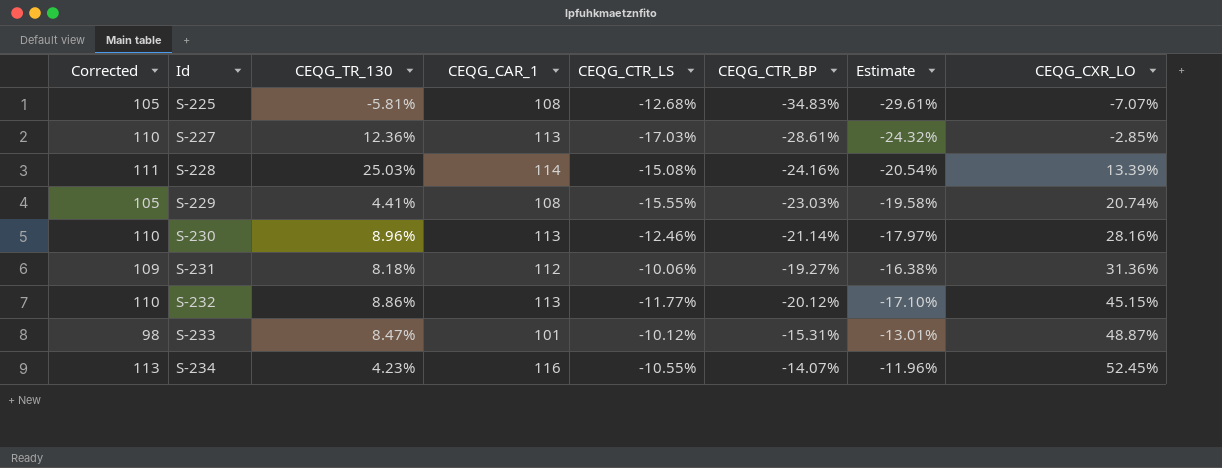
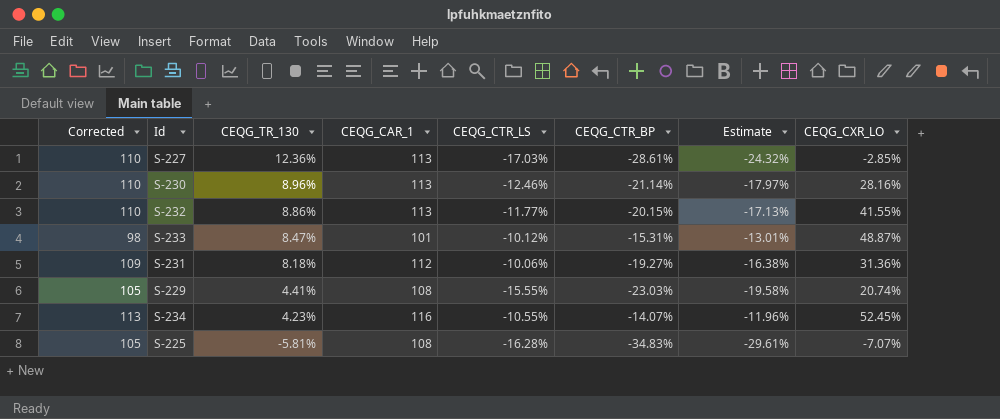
row order: Id ascending -> CEQG_TR_130 descending
row S-228: 111 | 25.03% | 114 | -15.08% | -24.16% | -20.54% | 13.39% -> none
S-232 | CEQG_CTR_BP: -20.12% -> -20.15%
S-232 | Estimate: -17.10% -> -17.13%
S-232 | CEQG_CXR_LO: 45.15% -> 41.55%
S-225 | CEQG_CTR_LS: -12.68% -> -16.28%

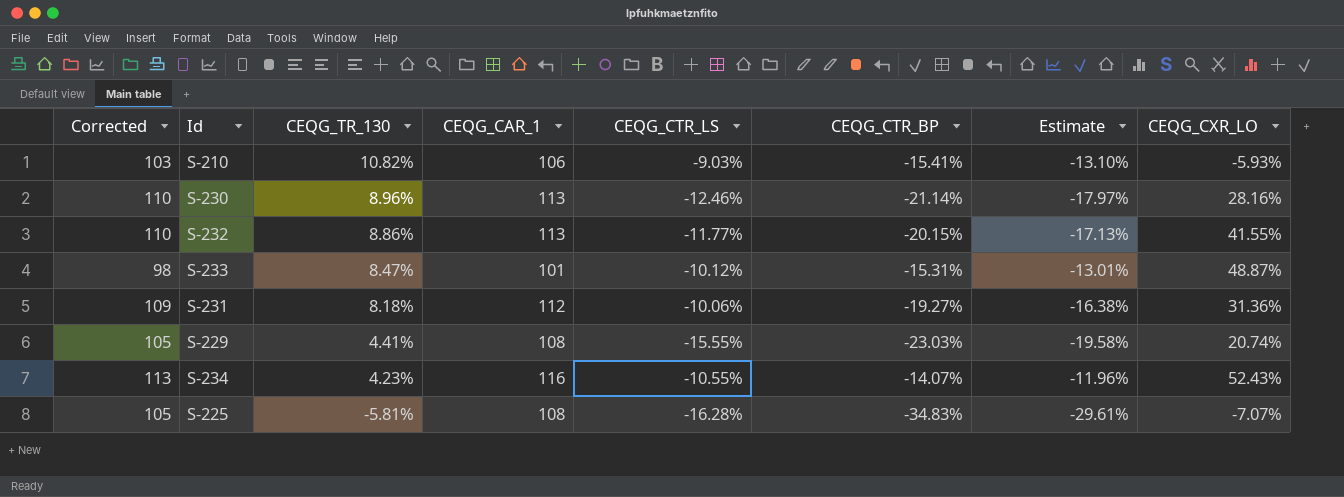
row S-227: 110 | 12.36% | 113 | -17.03% | -28.61% | -24.32% | -2.85% -> none
row S-210: none -> 103 | 10.82% | 106 | -9.03% | -15.41% | -13.10% | -5.93%
S-234 | CEQG_CXR_LO: 52.45% -> 52.43%

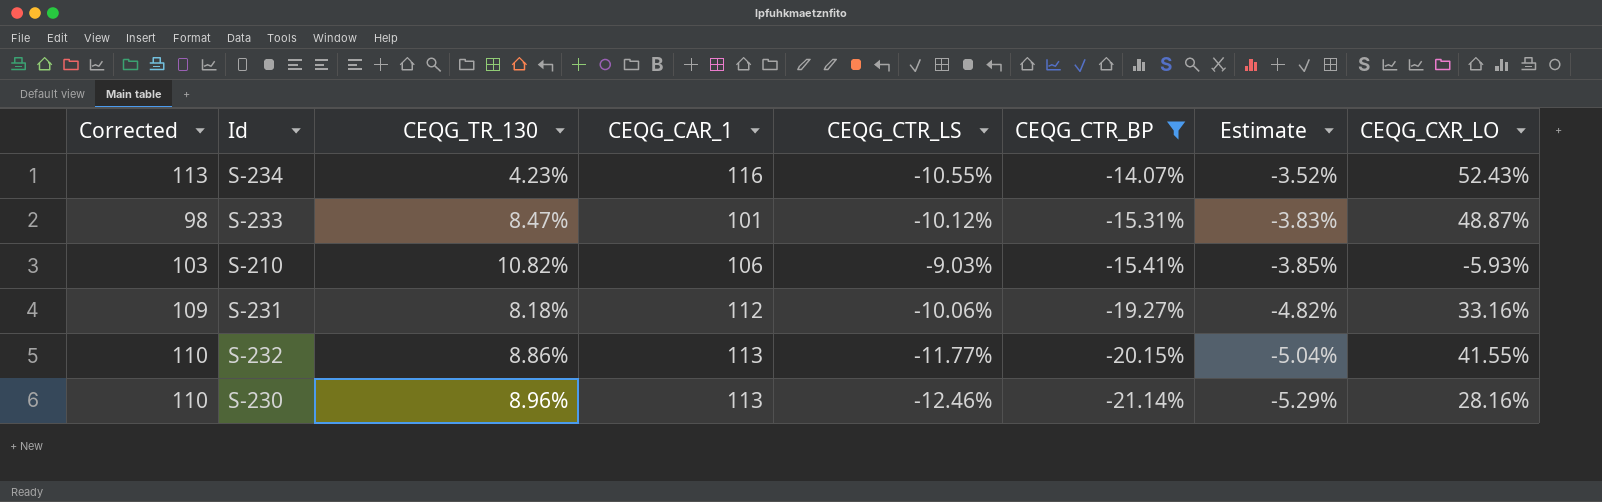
filter: none -> CEQG_CTR_BP >= -21.14%
row order: CEQG_TR_130 descending -> CEQG_CTR_BP descending
column Estimate | formula: [CEQG_CTR_BP] * 0.85 -> [CEQG_CTR_BP] * 0.25
S-231 | CEQG_CXR_LO: 31.36% -> 33.16%

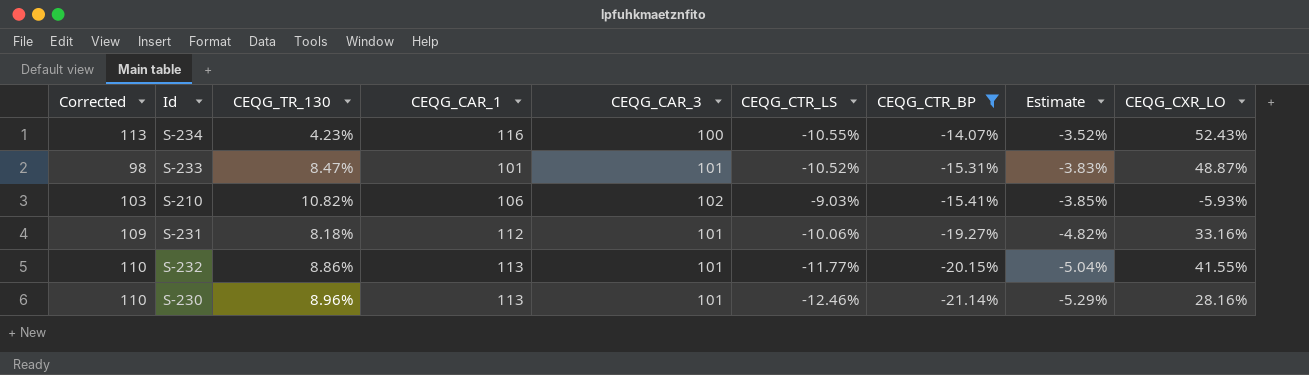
column CEQG_CAR_3 | position: none -> 5
S-233 | CEQG_CTR_LS: -10.12% -> -10.52%

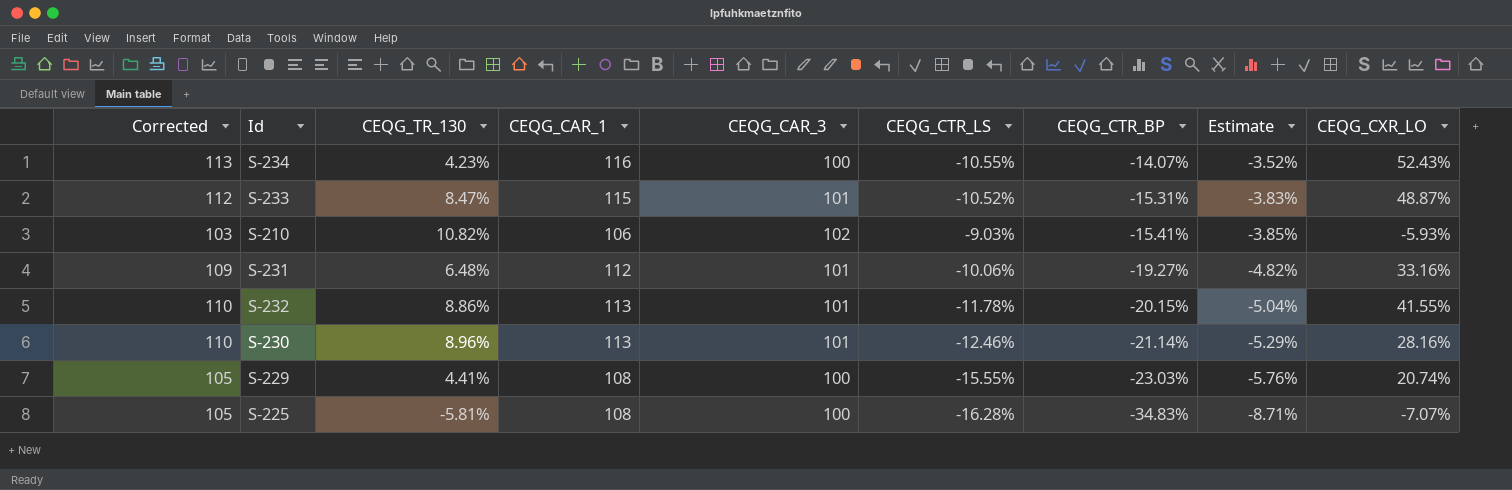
filter: CEQG_CTR_BP >= -21.14% -> none
S-233 | Corrected: 98 -> 112
S-233 | CEQG_CAR_1: 101 -> 115
S-231 | CEQG_TR_130: 8.18% -> 6.48%
S-232 | CEQG_CTR_LS: -11.77% -> -11.78%

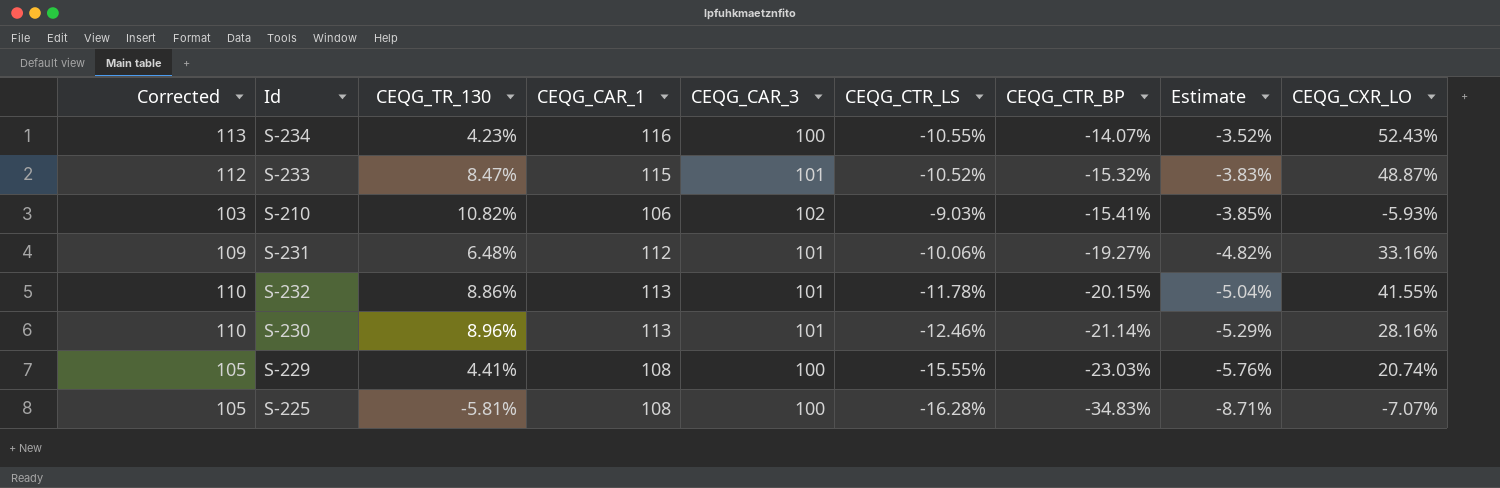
S-233 | CEQG_CTR_BP: -15.31% -> -15.32%

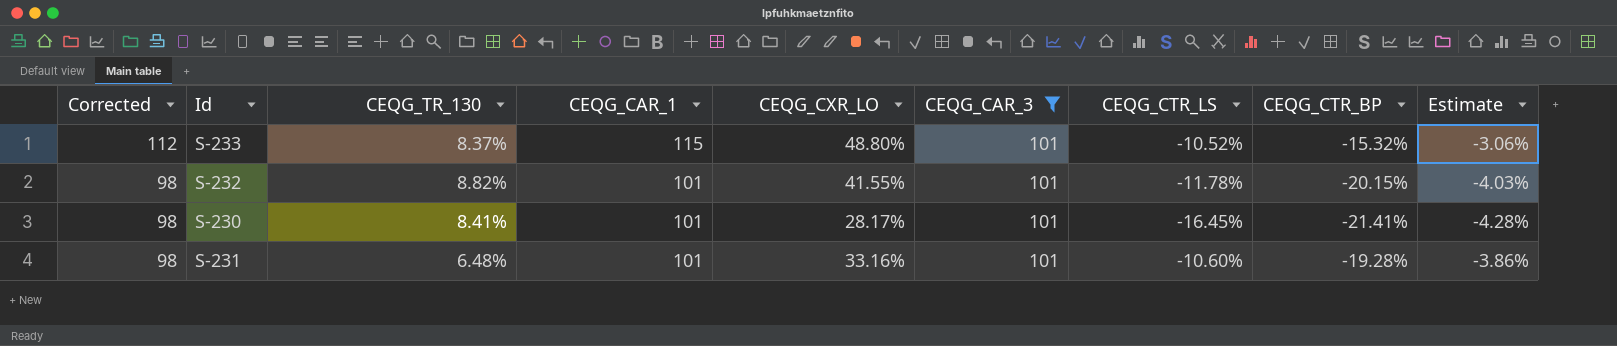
filter: none -> CEQG_CAR_3 = 101
row order: CEQG_CTR_BP descending -> Corrected descending
column CEQG_CXR_LO | position: 9 -> 5
column Estimate | formula: [CEQG_CTR_BP] * 0.25 -> [CEQG_CTR_BP] * 0.2
S-233 | CEQG_TR_130: 8.47% -> 8.37%
S-233 | CEQG_CXR_LO: 48.87% -> 48.80%
S-232 | Corrected: 110 -> 98
S-232 | CEQG_TR_130: 8.86% -> 8.82%
S-232 | CEQG_CAR_1: 113 -> 101
S-230 | Corrected: 110 -> 98
S-230 | CEQG_TR_130: 8.96% -> 8.41%
S-230 | CEQG_CAR_1: 113 -> 101
S-230 | CEQG_CXR_LO: 28.16% -> 28.17%
S-230 | CEQG_CTR_LS: -12.46% -> -16.45%
S-230 | CEQG_CTR_BP: -21.14% -> -21.41%
S-231 | Corrected: 109 -> 98
S-231 | CEQG_CAR_1: 112 -> 101
S-231 | CEQG_CTR_LS: -10.06% -> -10.60%
S-231 | CEQG_CTR_BP: -19.27% -> -19.28%

